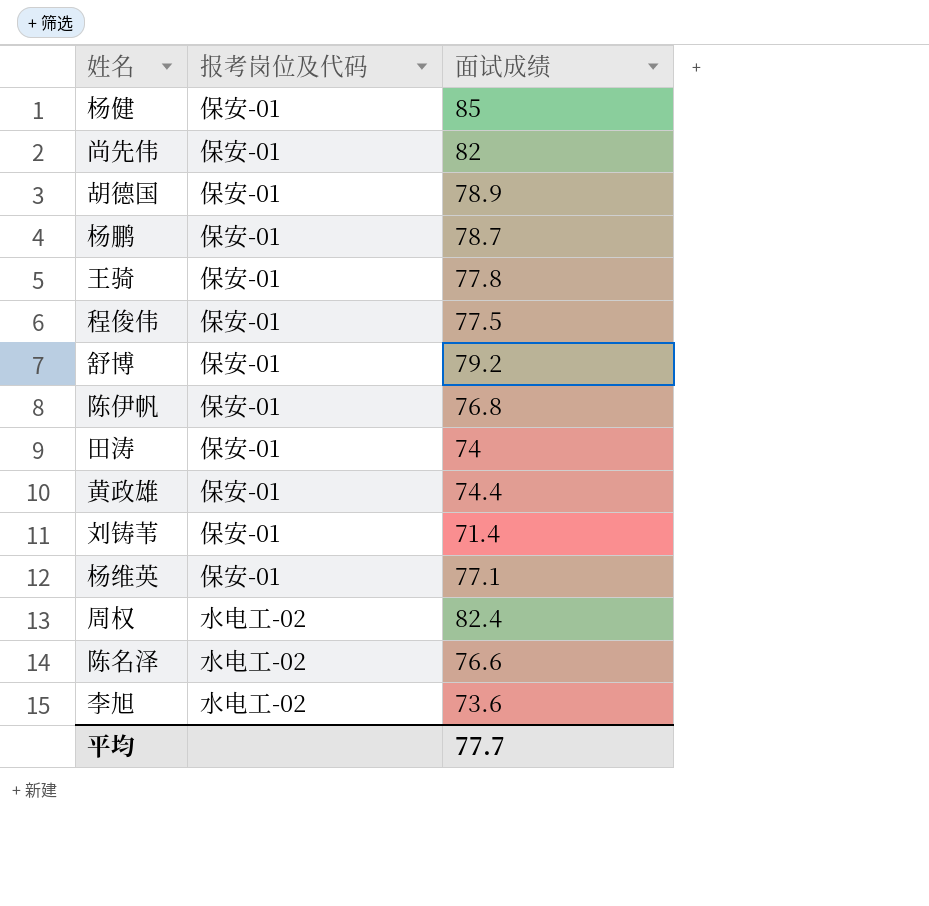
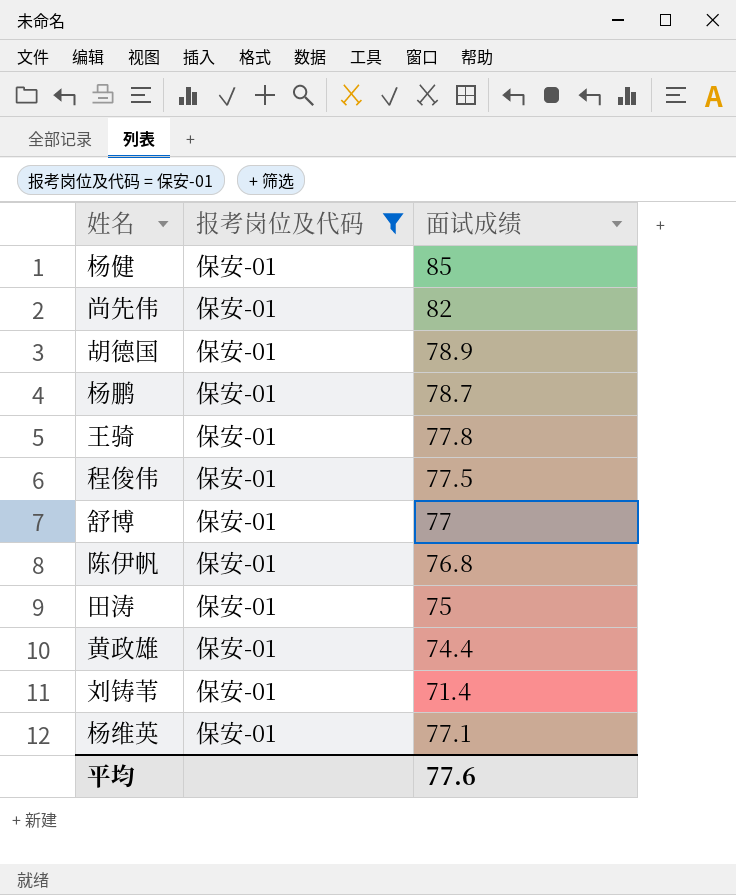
filter: none -> 报考岗位及代码 = 保安-01
舒博 | 面试成绩: 79.2 -> 77
田涛 | 面试成绩: 74 -> 75
平均 | 面试成绩: 77.7 -> 77.6

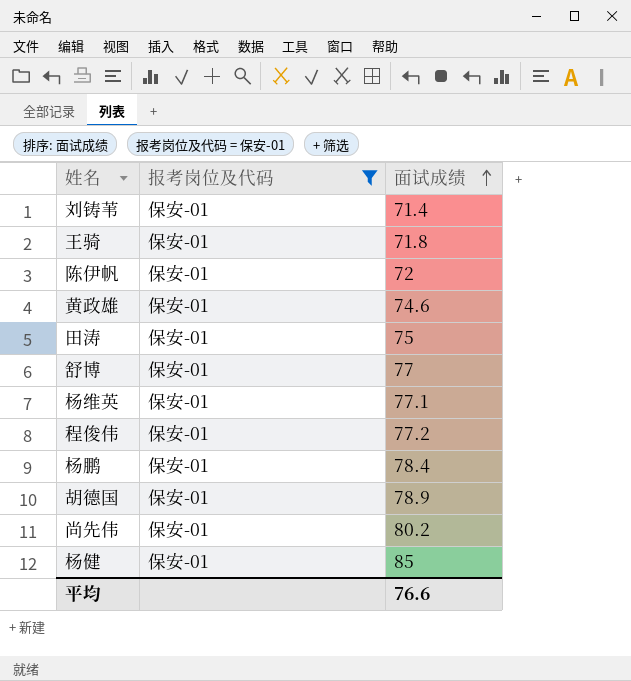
row order: none -> 面试成绩 ascending
王骑 | 面试成绩: 77.8 -> 71.8
陈伊帆 | 面试成绩: 76.8 -> 72
黄政雄 | 面试成绩: 74.4 -> 74.6
程俊伟 | 面试成绩: 77.5 -> 77.2
杨鹏 | 面试成绩: 78.7 -> 78.4
尚先伟 | 面试成绩: 82 -> 80.2
平均 | 面试成绩: 77.6 -> 76.6

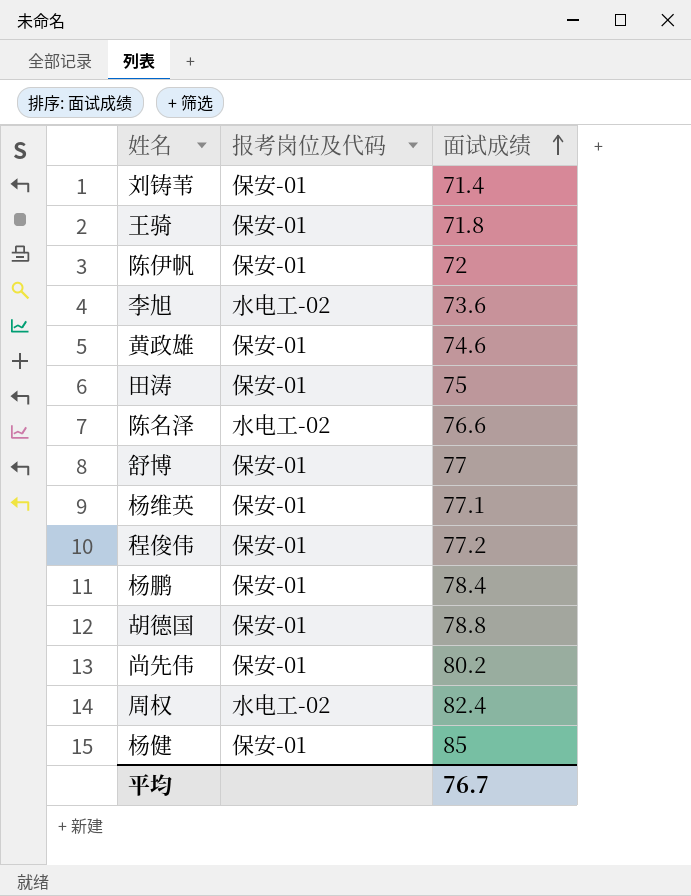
filter: 报考岗位及代码 = 保安-01 -> none
胡德国 | 面试成绩: 78.9 -> 78.8
平均 | 面试成绩: 76.6 -> 76.7

